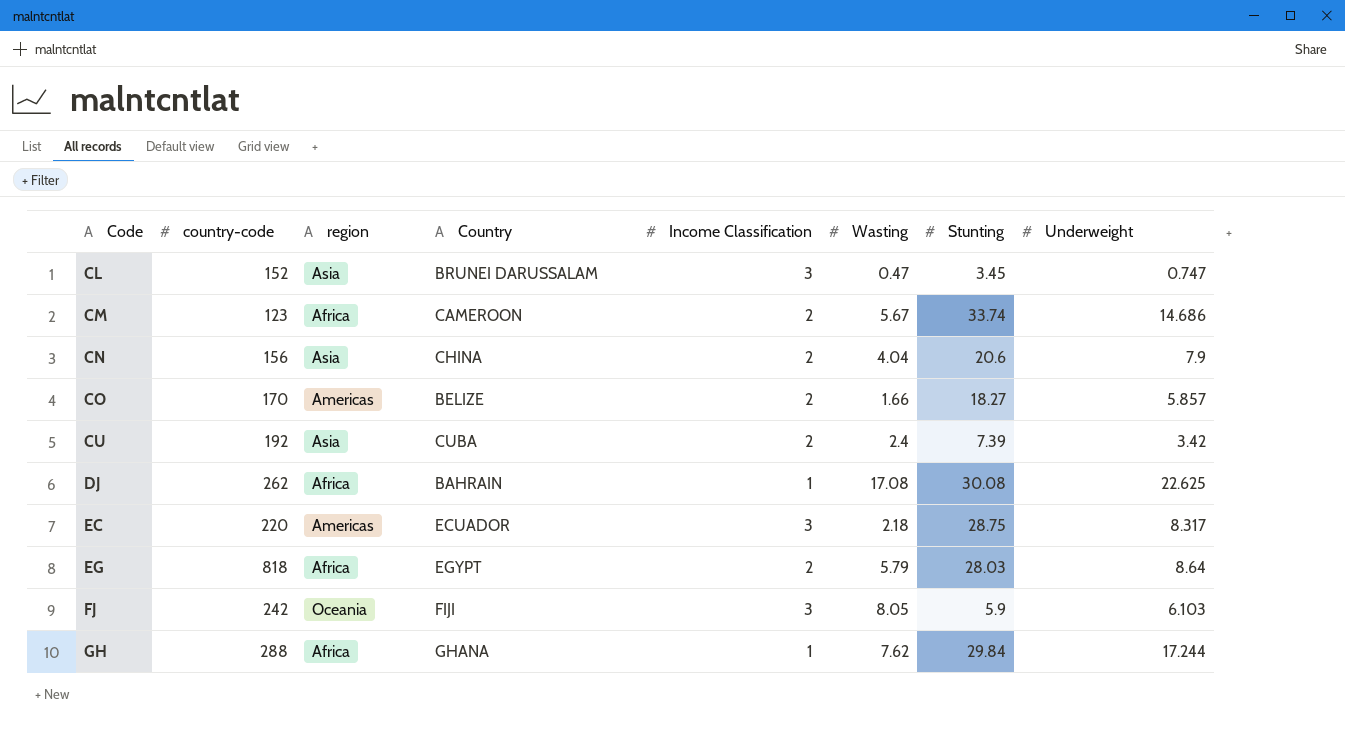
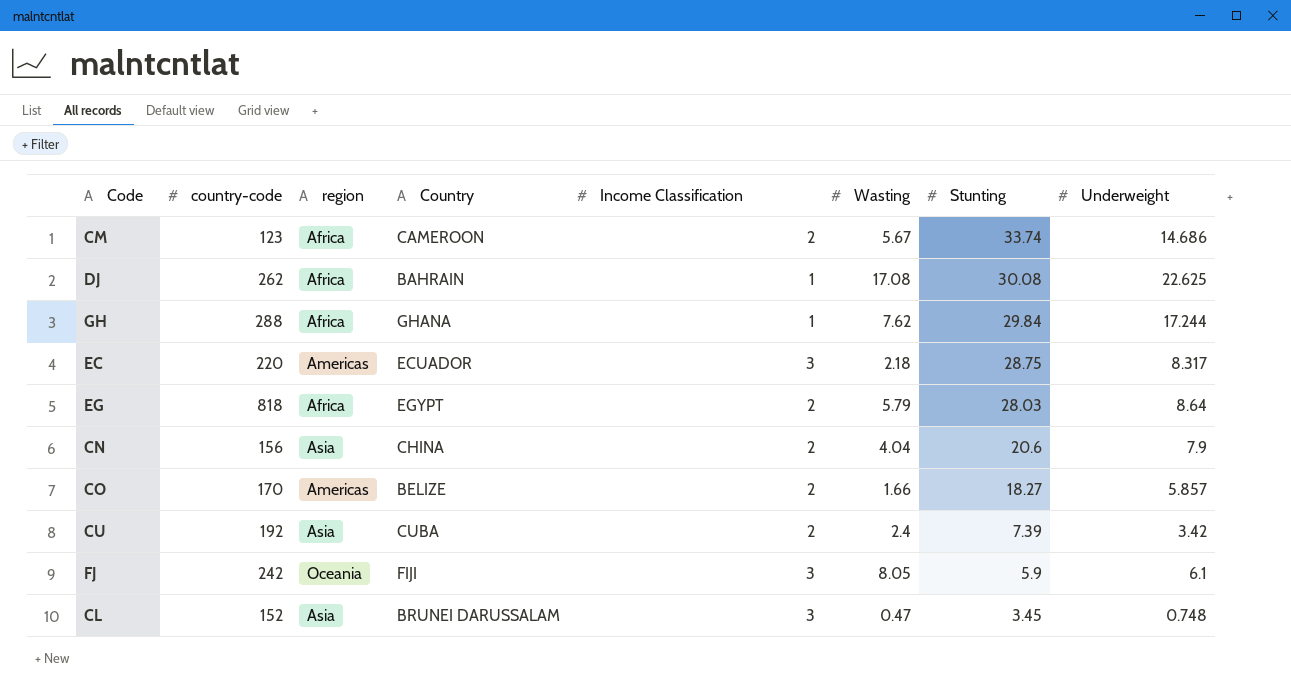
row order: Code ascending -> Stunting descending
FJ | Underweight: 6.103 -> 6.1
CL | Underweight: 0.747 -> 0.748

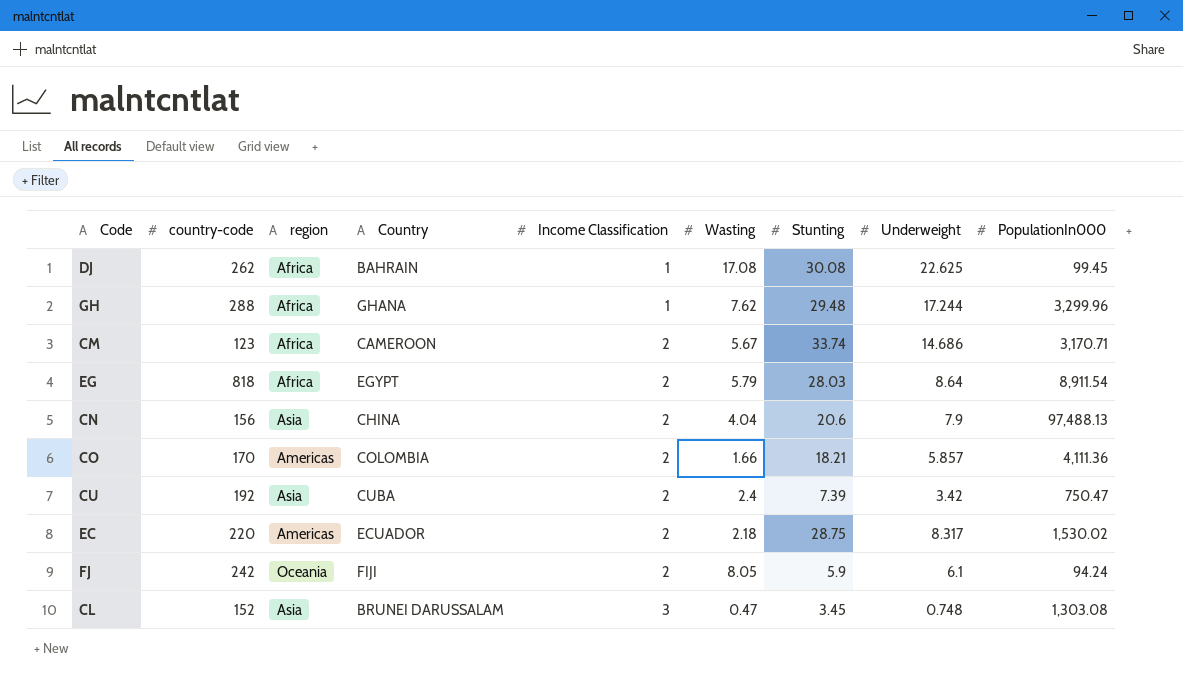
row order: Stunting descending -> Income Classification ascending
column PopulationIn000 | position: none -> 9
GH | Stunting: 29.84 -> 29.48
CO | Country: BELIZE -> COLOMBIA
CO | Stunting: 18.27 -> 18.21
EC | Income Classification: 3 -> 2
FJ | Income Classification: 3 -> 2

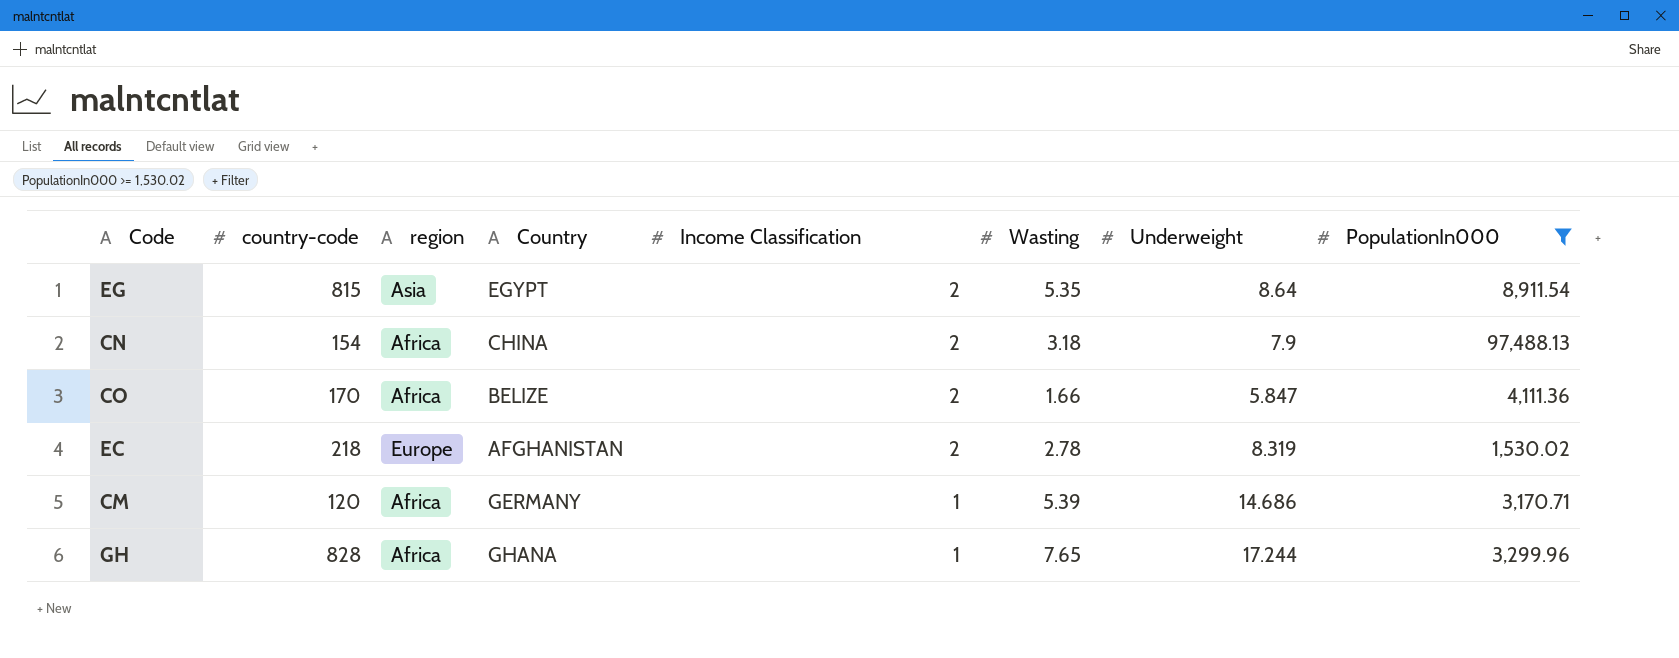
filter: none -> PopulationIn000 >= 1,530.02
row order: Income Classification ascending -> Income Classification descending
column Stunting | position: 7 -> none
EG | country-code: 818 -> 815
EG | region: Africa -> Asia
EG | Wasting: 5.79 -> 5.35
CN | country-code: 156 -> 154
CN | region: Asia -> Africa
CN | Wasting: 4.04 -> 3.18
CO | region: Americas -> Africa
CO | Country: COLOMBIA -> BELIZE
CO | Underweight: 5.857 -> 5.847
EC | country-code: 220 -> 218
EC | region: Americas -> Europe
EC | Country: ECUADOR -> AFGHANISTAN
EC | Wasting: 2.18 -> 2.78
EC | Underweight: 8.317 -> 8.319
CM | country-code: 123 -> 120
CM | Country: CAMEROON -> GERMANY
CM | Income Classification: 2 -> 1
CM | Wasting: 5.67 -> 5.39
GH | country-code: 288 -> 828
GH | Wasting: 7.62 -> 7.65

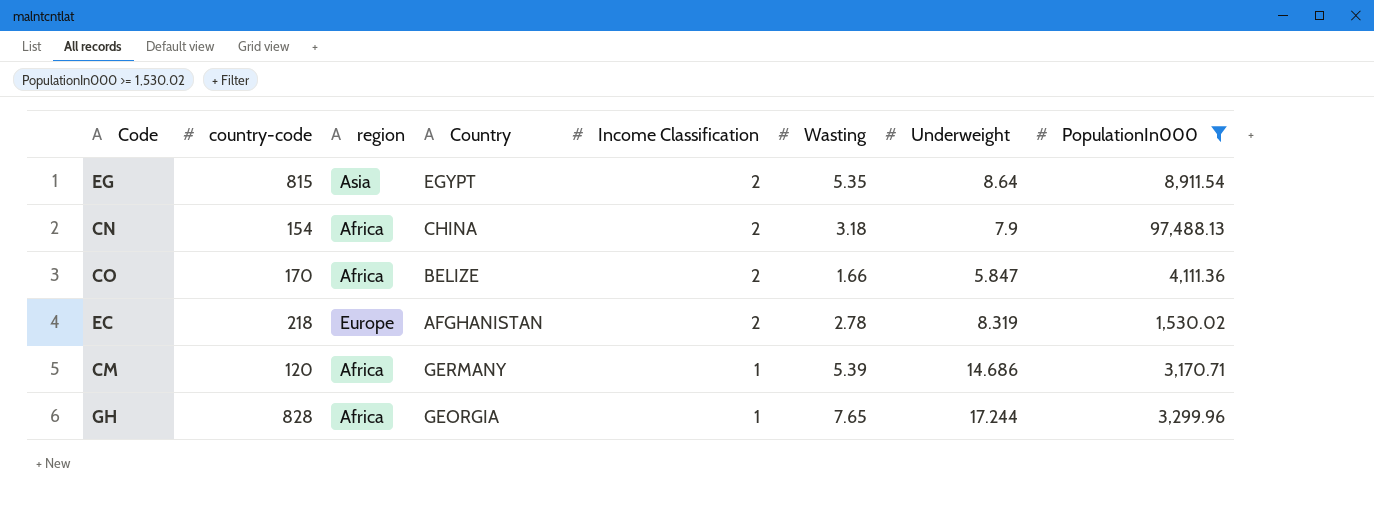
GH | Country: GHANA -> GEORGIA

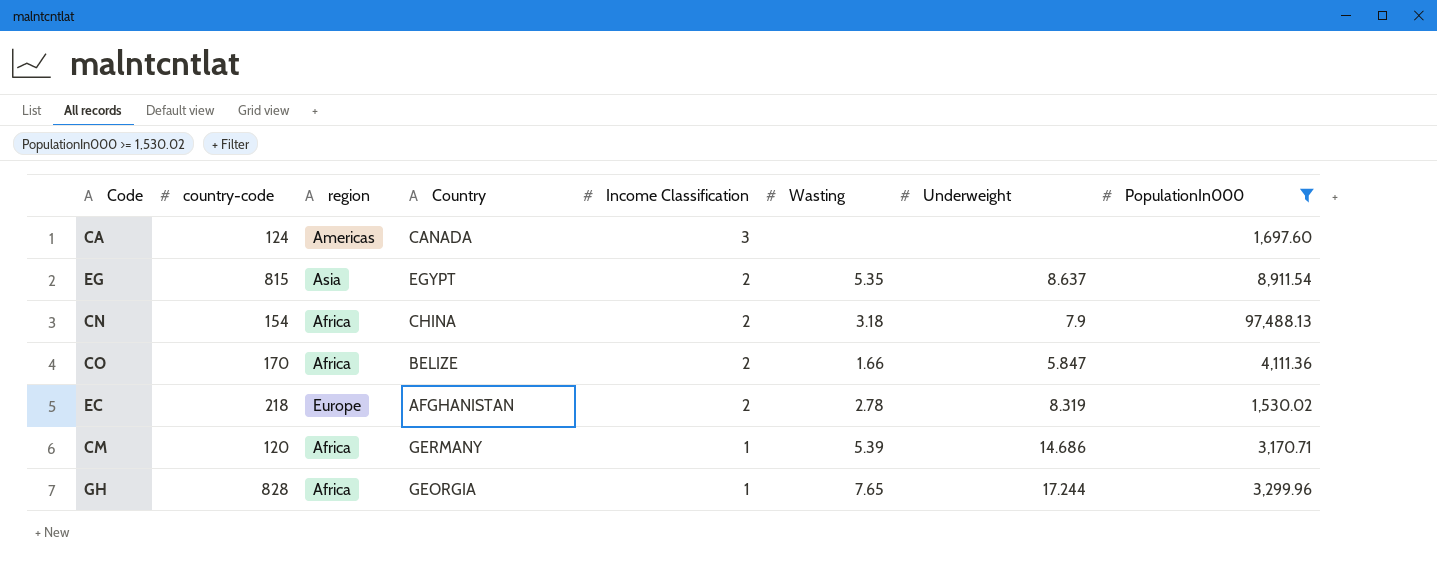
row CA: none -> 124 | Americas | CANADA | 3 | none | none | 1,697.60
EG | Underweight: 8.64 -> 8.637

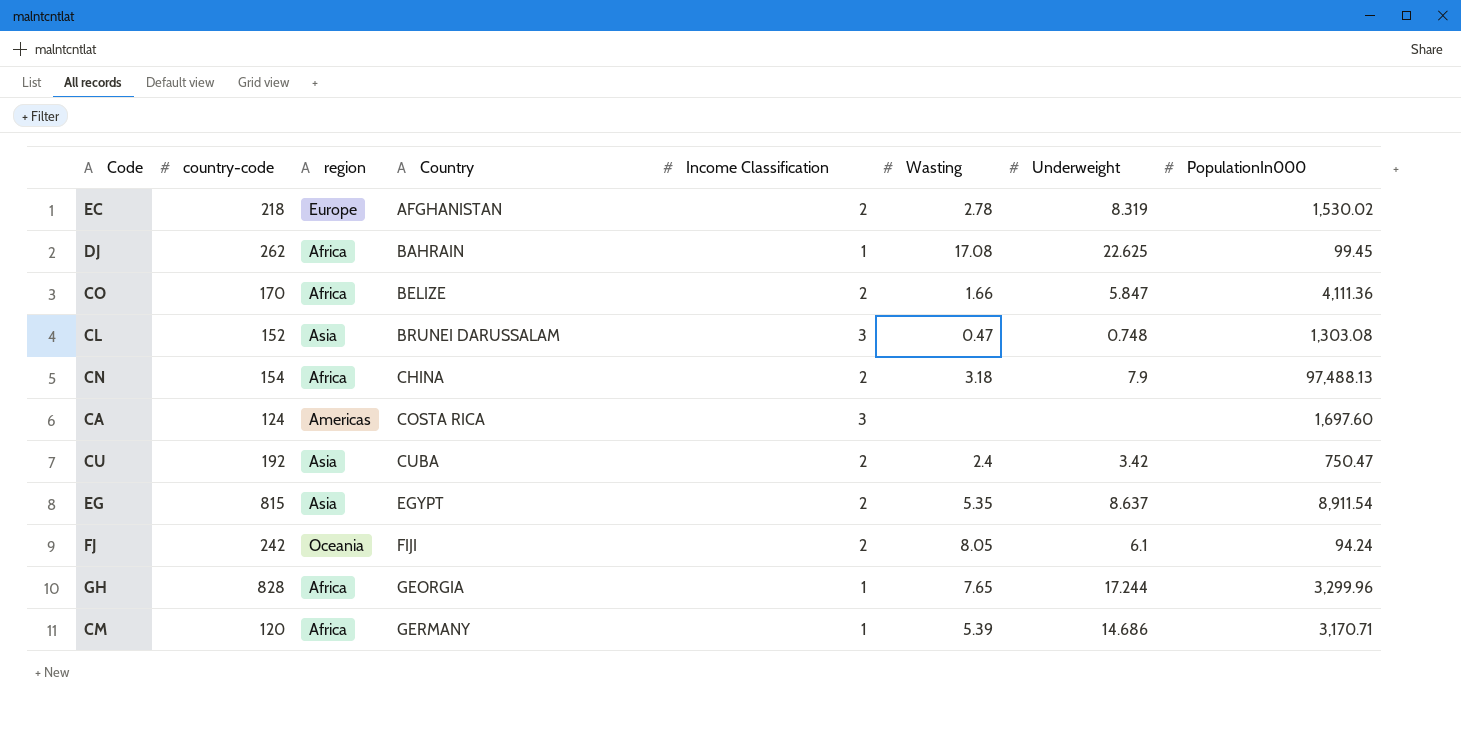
filter: PopulationIn000 >= 1,530.02 -> none
row order: Income Classification descending -> Country ascending
CA | Country: CANADA -> COSTA RICA

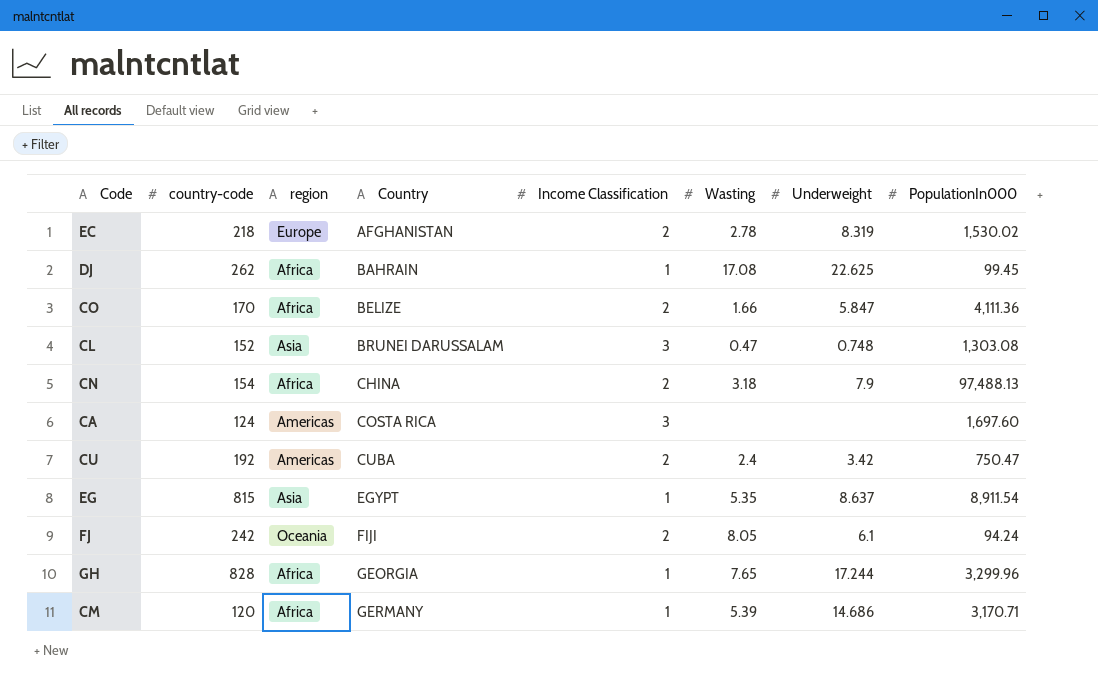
CU | region: Asia -> Americas
EG | Income Classification: 2 -> 1

